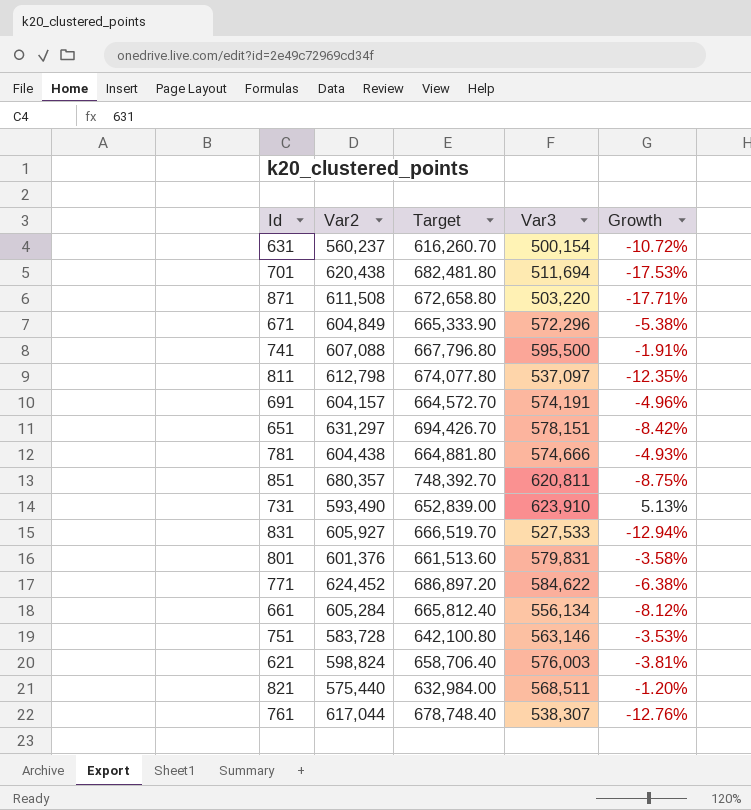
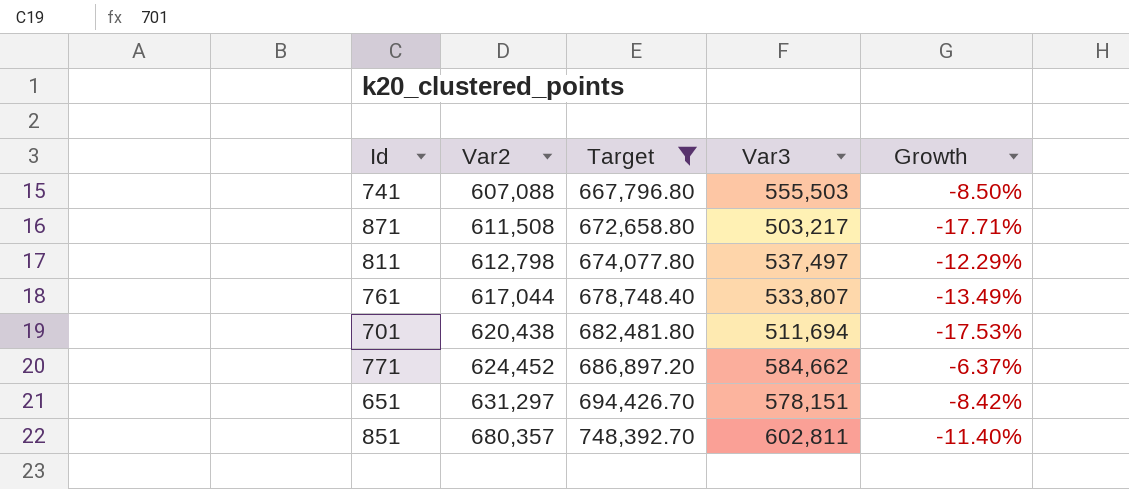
filter: none -> Target >= 667,796.80
row order: none -> Var2 ascending
741 | Var3: 595,500 -> 555,503
741 | Growth: -1.91% -> -8.50%
871 | Var3: 503,220 -> 503,217
811 | Var3: 537,097 -> 537,497
811 | Growth: -12.35% -> -12.29%
761 | Var3: 538,307 -> 533,807
761 | Growth: -12.76% -> -13.49%
771 | Var3: 584,622 -> 584,662
771 | Growth: -6.38% -> -6.37%
851 | Var3: 620,811 -> 602,811
851 | Growth: -8.75% -> -11.40%

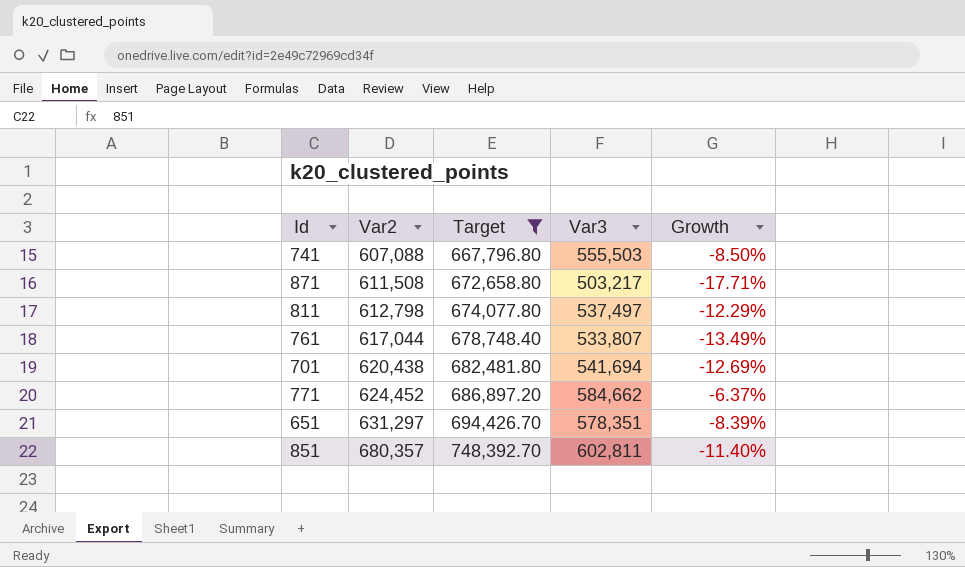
701 | Var3: 511,694 -> 541,694
701 | Growth: -17.53% -> -12.69%
651 | Var3: 578,151 -> 578,351
651 | Growth: -8.42% -> -8.39%

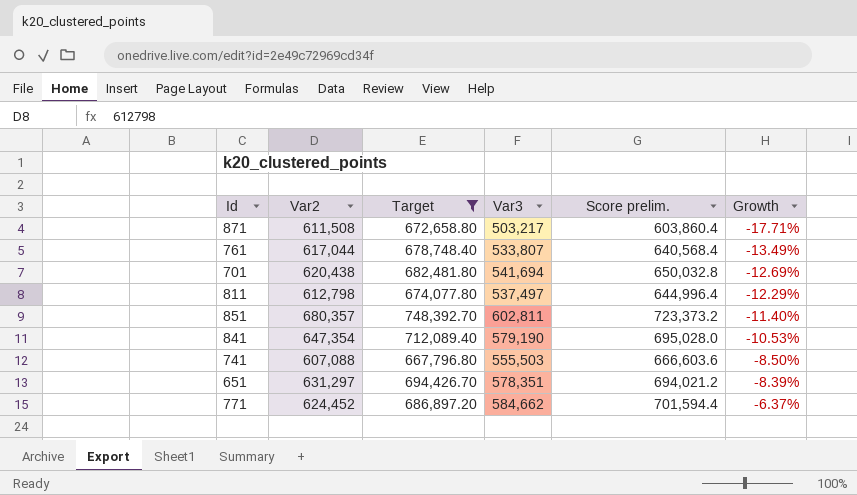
row order: Var2 ascending -> Growth ascending
column Score prelim. | formula: none -> [Var3] * 1.2
row 841: none -> 647,354 | 712,089.40 | 579,190 | 695,028.0 | -10.53%

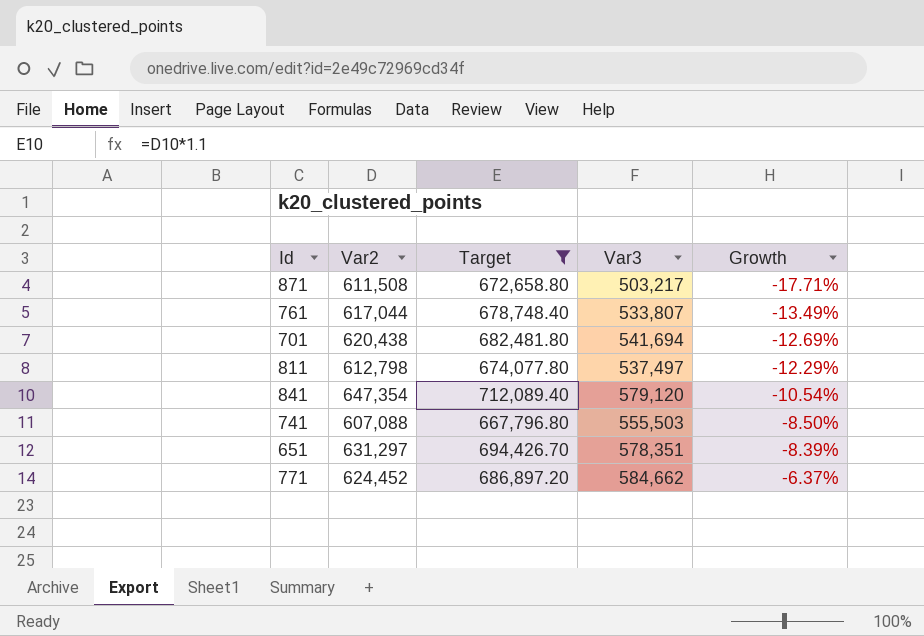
column Score prelim. | formula: [Var3] * 1.2 -> none
row 851: 680,357 | 748,392.70 | 602,811 | 723,373.2 | -11.40% -> none
841 | Var3: 579,190 -> 579,120
841 | Growth: -10.53% -> -10.54%

